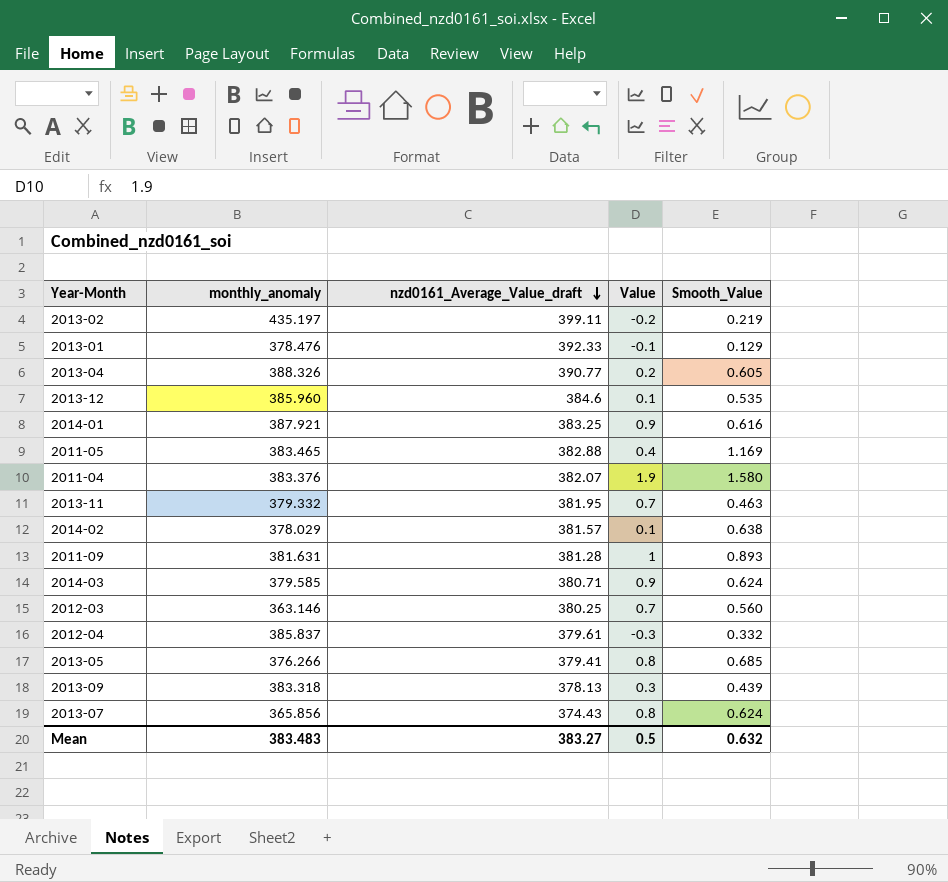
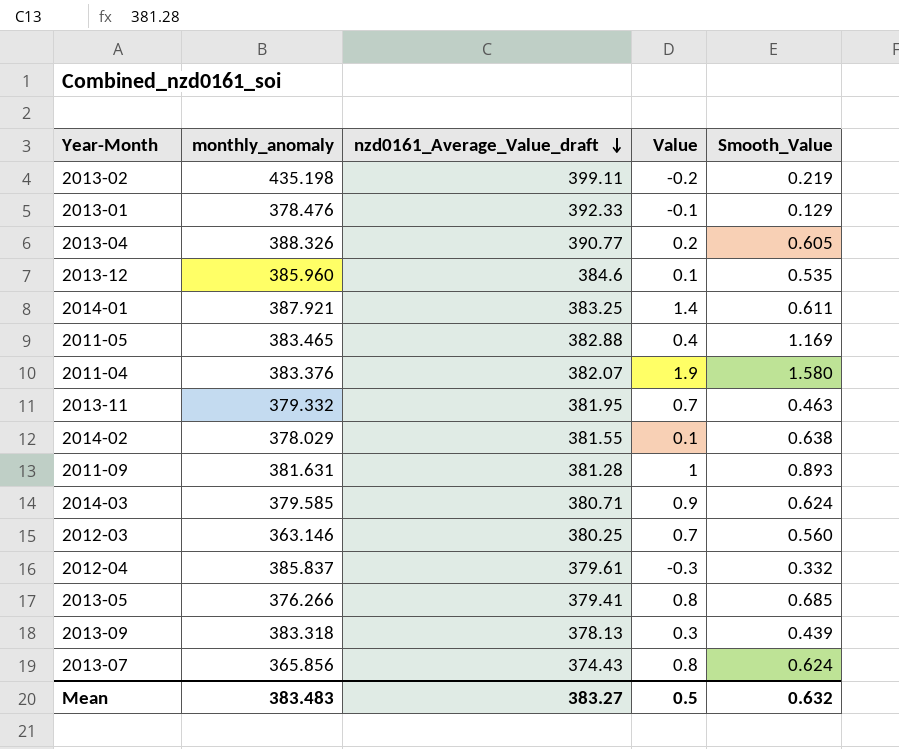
2013-02 | monthly_anomaly: 435.197 -> 435.198
2014-01 | Value: 0.9 -> 1.4
2014-01 | Smooth_Value: 0.616 -> 0.611
2014-02 | nzd0161_Average_Value_draft: 381.57 -> 381.55

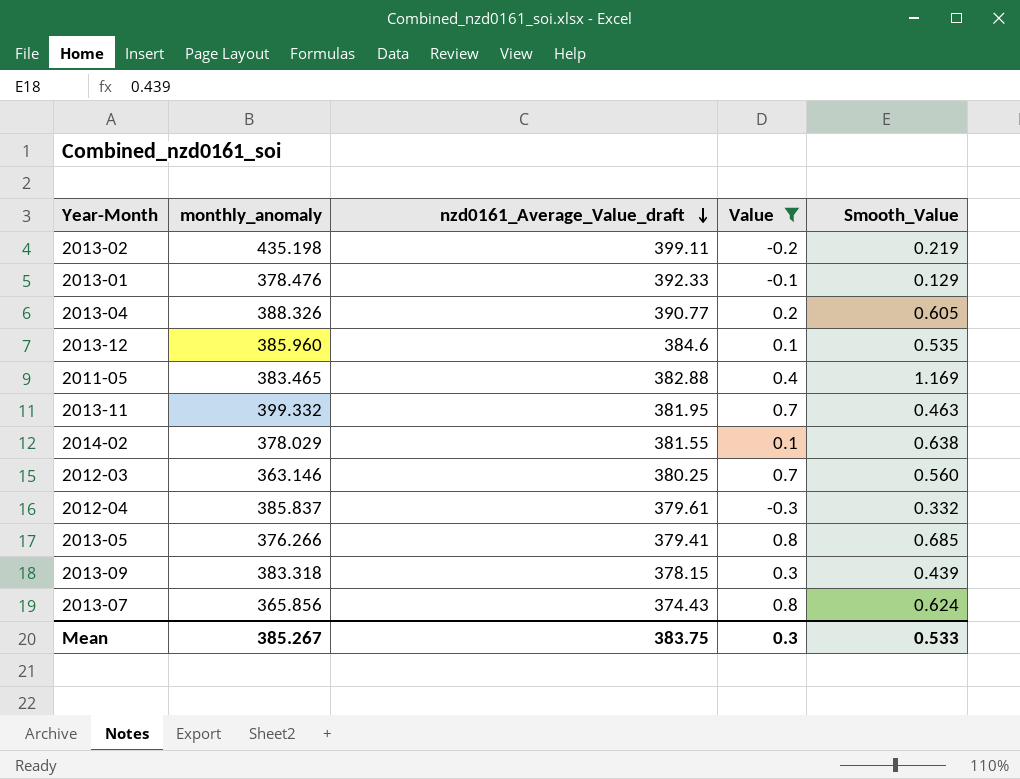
filter: none -> Value <= 0.8
2013-11 | monthly_anomaly: 379.332 -> 399.332
2013-09 | nzd0161_Average_Value_draft: 378.13 -> 378.15
Mean | monthly_anomaly: 383.483 -> 385.267
Mean | nzd0161_Average_Value_draft: 383.27 -> 383.75
Mean | Value: 0.5 -> 0.3
Mean | Smooth_Value: 0.632 -> 0.533

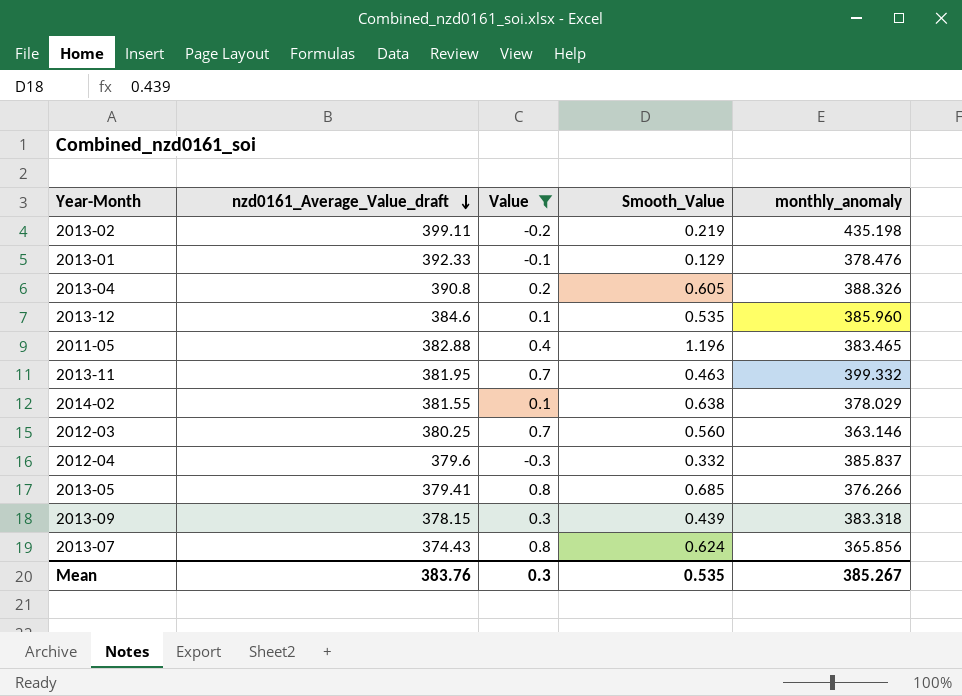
column monthly_anomaly | position: 2 -> 5
2013-04 | nzd0161_Average_Value_draft: 390.77 -> 390.8
2011-05 | Smooth_Value: 1.169 -> 1.196
2012-04 | nzd0161_Average_Value_draft: 379.61 -> 379.6
Mean | nzd0161_Average_Value_draft: 383.75 -> 383.76
Mean | Smooth_Value: 0.533 -> 0.535

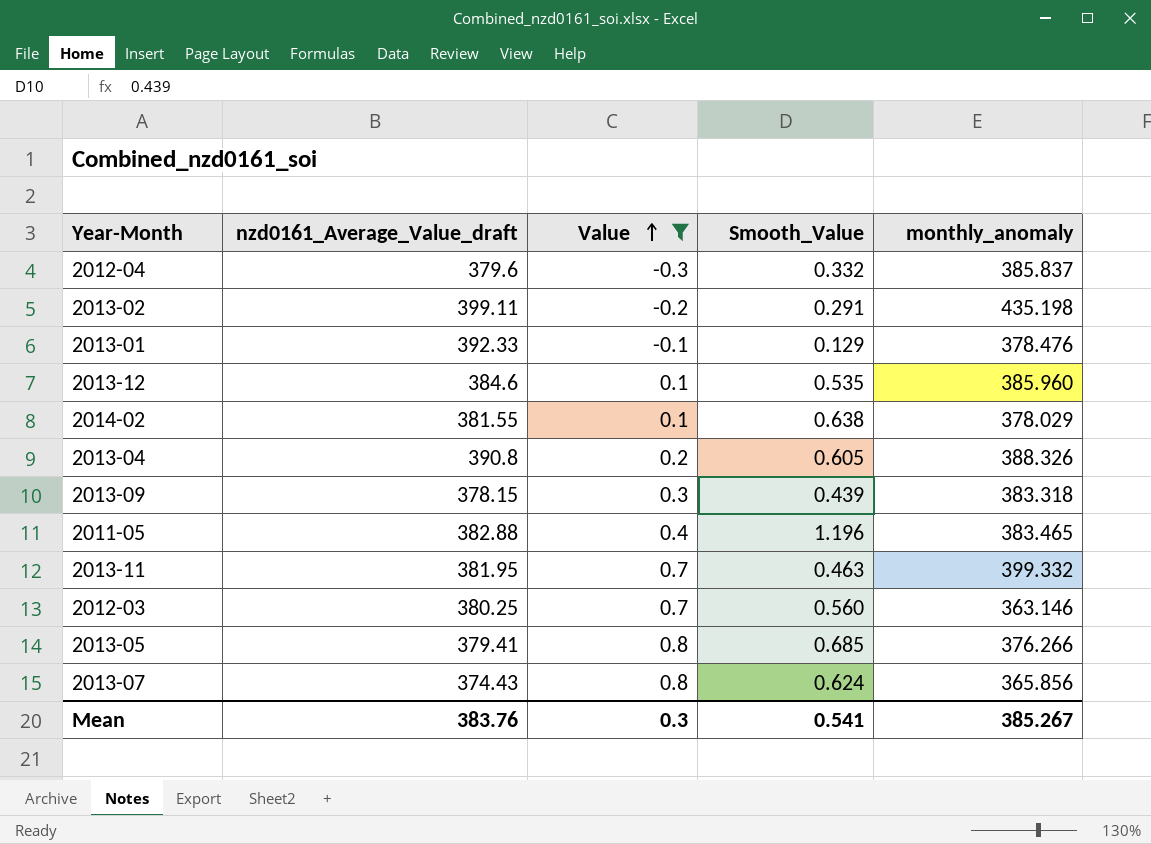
row order: nzd0161_Average_Value_draft descending -> Value ascending
2013-02 | Smooth_Value: 0.219 -> 0.291
Mean | Smooth_Value: 0.535 -> 0.541

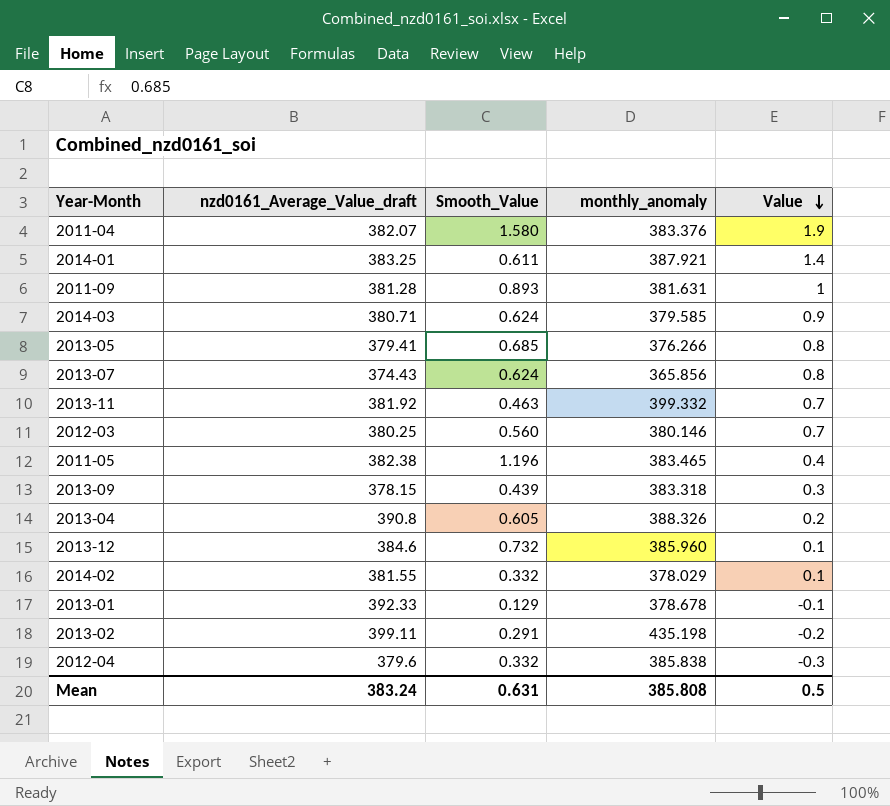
filter: Value <= 0.8 -> none
row order: Value ascending -> Value descending
column Value | position: 3 -> 5
2013-11 | nzd0161_Average_Value_draft: 381.95 -> 381.92
2012-03 | monthly_anomaly: 363.146 -> 380.146
2011-05 | nzd0161_Average_Value_draft: 382.88 -> 382.38
2013-12 | Smooth_Value: 0.535 -> 0.732
2014-02 | Smooth_Value: 0.638 -> 0.332
2013-01 | monthly_anomaly: 378.476 -> 378.678
2012-04 | monthly_anomaly: 385.837 -> 385.838
Mean | nzd0161_Average_Value_draft: 383.76 -> 383.24
Mean | Smooth_Value: 0.541 -> 0.631
Mean | monthly_anomaly: 385.267 -> 385.808
Mean | Value: 0.3 -> 0.5

